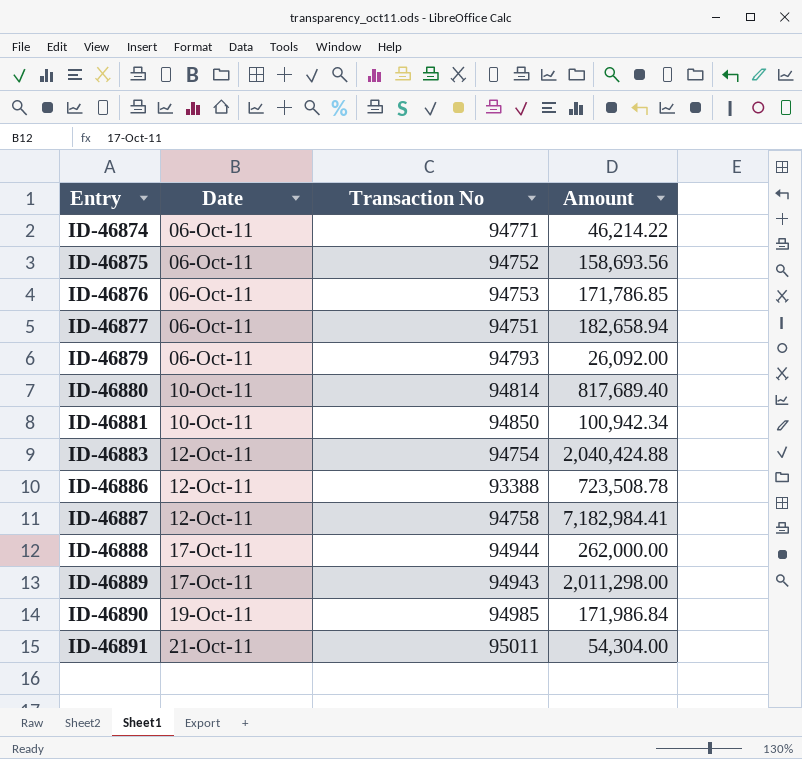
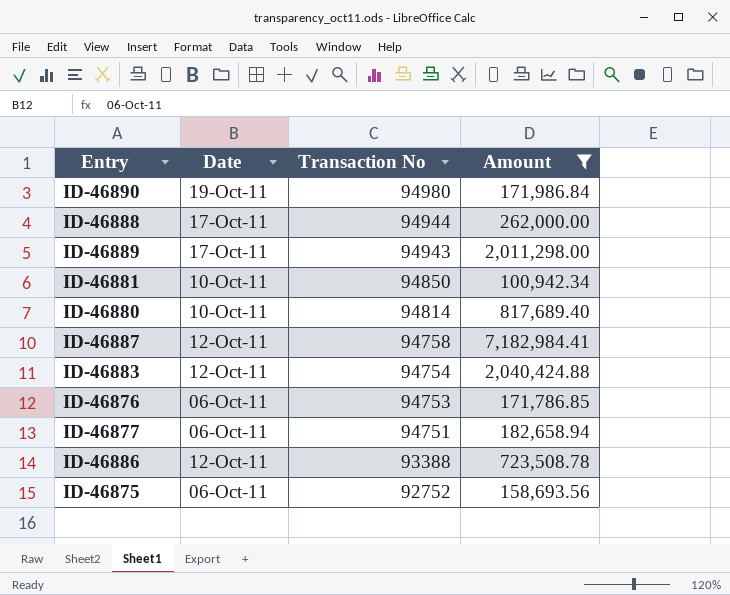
filter: none -> Amount >= 100,942.34
row order: Entry ascending -> Transaction No descending
ID-46890 | Transaction No: 94985 -> 94980
ID-46875 | Transaction No: 94752 -> 92752

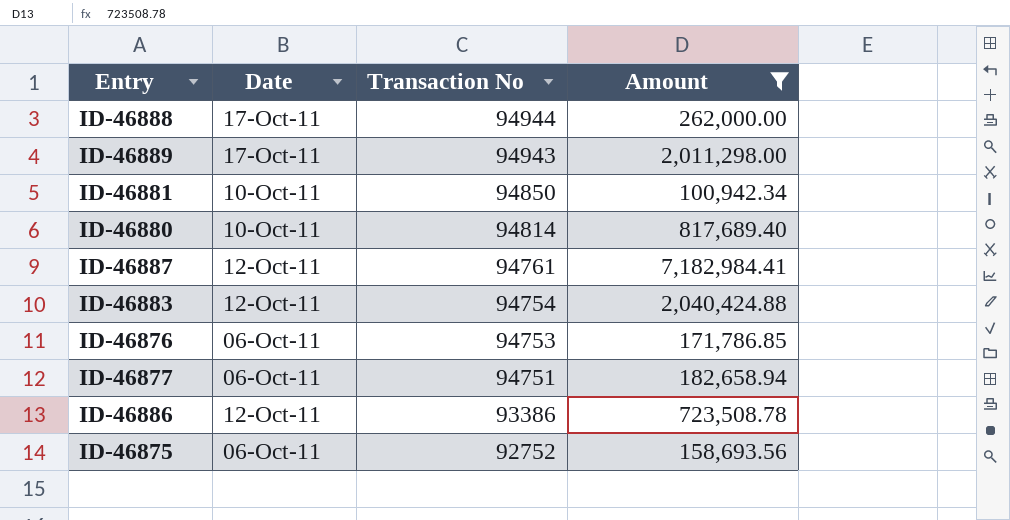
row ID-46890: 19-Oct-11 | 94980 | 171,986.84 -> none
ID-46887 | Transaction No: 94758 -> 94761
ID-46886 | Transaction No: 93388 -> 93386

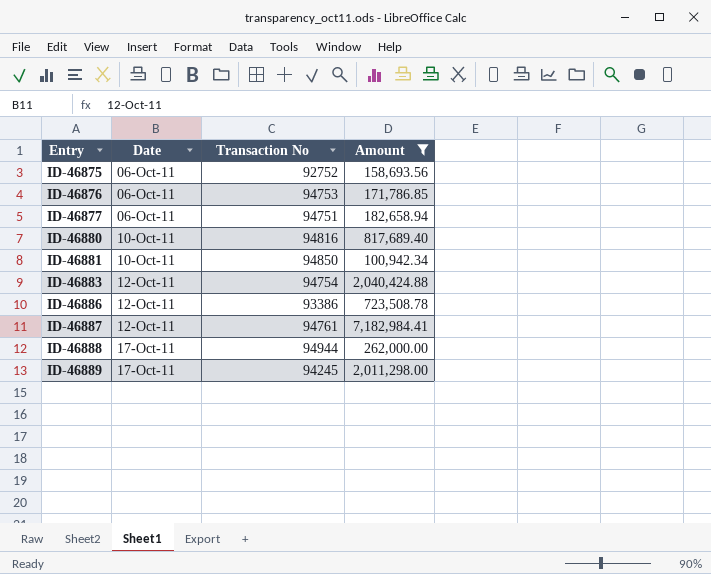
row order: Transaction No descending -> Entry ascending
ID-46880 | Transaction No: 94814 -> 94816
ID-46889 | Transaction No: 94943 -> 94245

